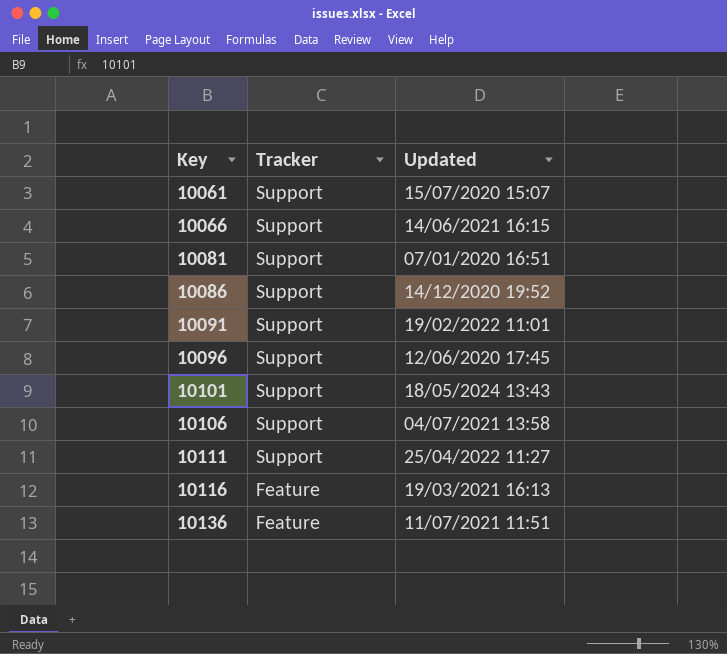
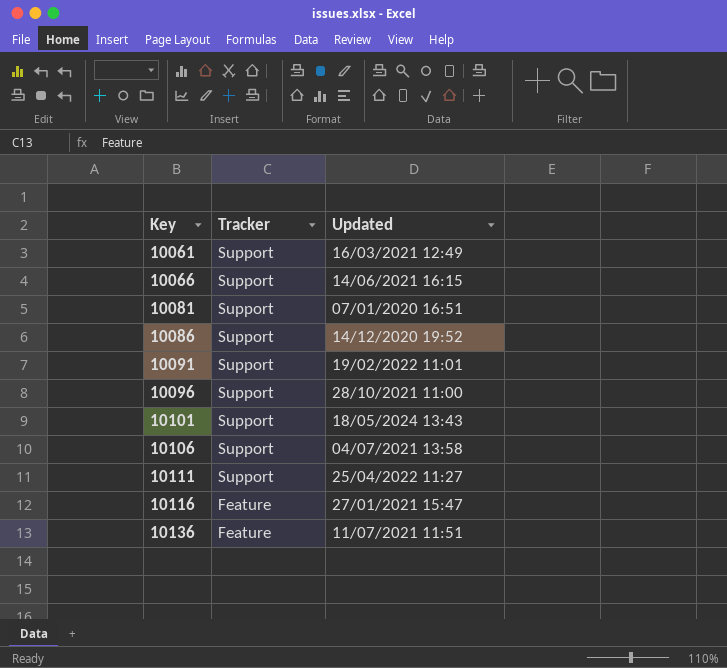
10061 | Updated: 15/07/2020 15:07 -> 16/03/2021 12:49
10096 | Updated: 12/06/2020 17:45 -> 28/10/2021 11:00
10116 | Updated: 19/03/2021 16:13 -> 27/01/2021 15:47

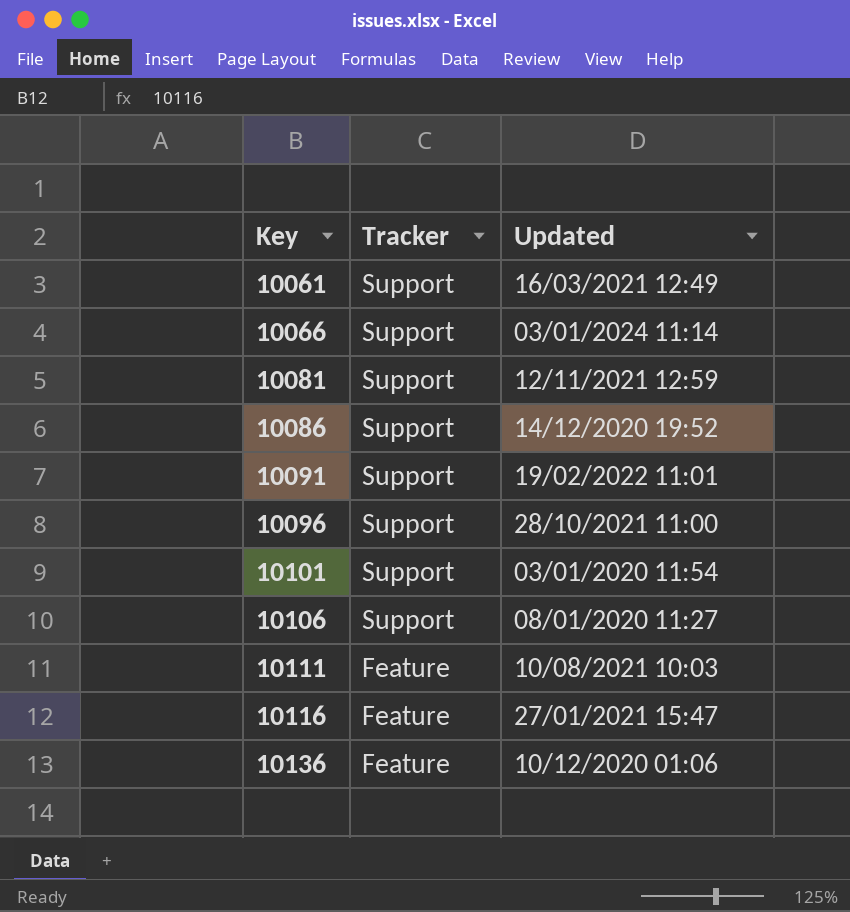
10066 | Updated: 14/06/2021 16:15 -> 03/01/2024 11:14
10081 | Updated: 07/01/2020 16:51 -> 12/11/2021 12:59
10101 | Updated: 18/05/2024 13:43 -> 03/01/2020 11:54
10106 | Updated: 04/07/2021 13:58 -> 08/01/2020 11:27
10111 | Tracker: Support -> Feature
10111 | Updated: 25/04/2022 11:27 -> 10/08/2021 10:03
10136 | Updated: 11/07/2021 11:51 -> 10/12/2020 01:06

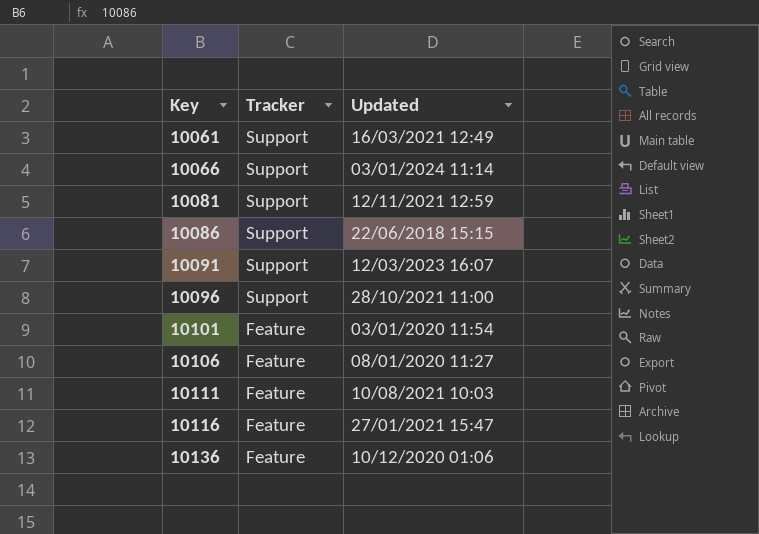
10086 | Updated: 14/12/2020 19:52 -> 22/06/2018 15:15
10091 | Updated: 19/02/2022 11:01 -> 12/03/2023 16:07
10101 | Tracker: Support -> Feature
10106 | Tracker: Support -> Feature

